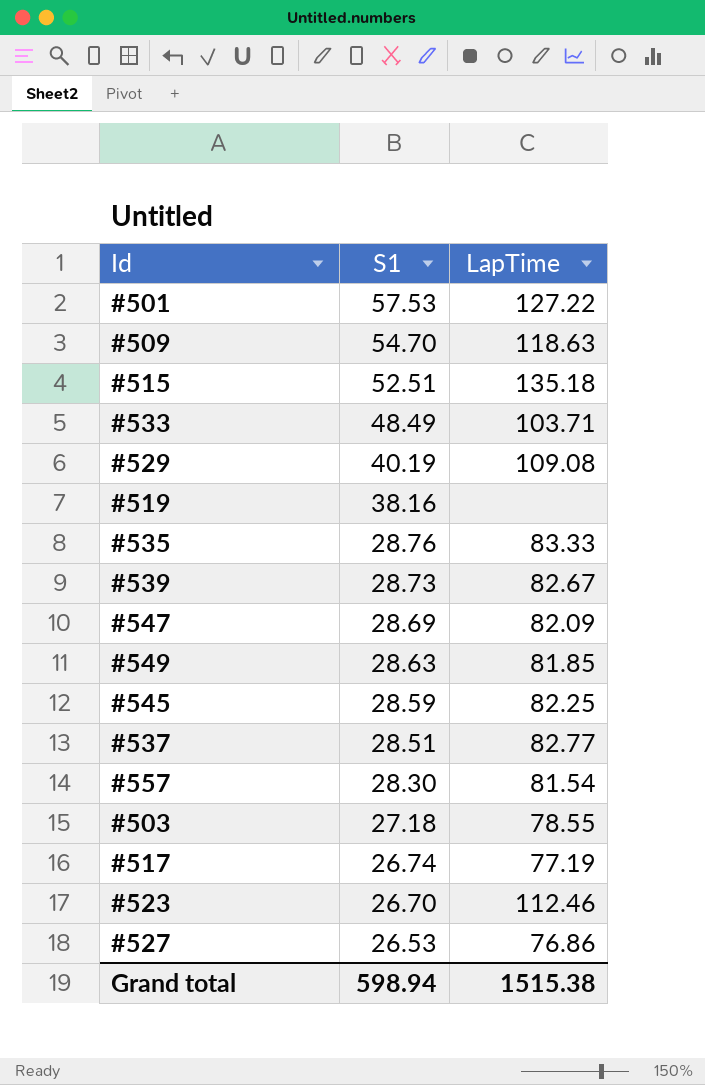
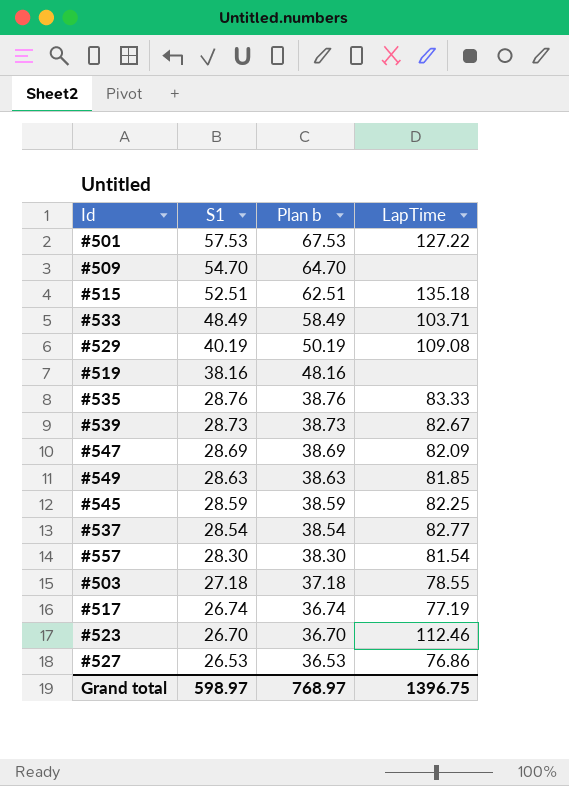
column Plan b | formula: none -> [S1] + 10
#509 | LapTime: 118.63 -> none
#537 | S1: 28.51 -> 28.54
Grand total | S1: 598.94 -> 598.97
Grand total | LapTime: 1515.38 -> 1396.75

